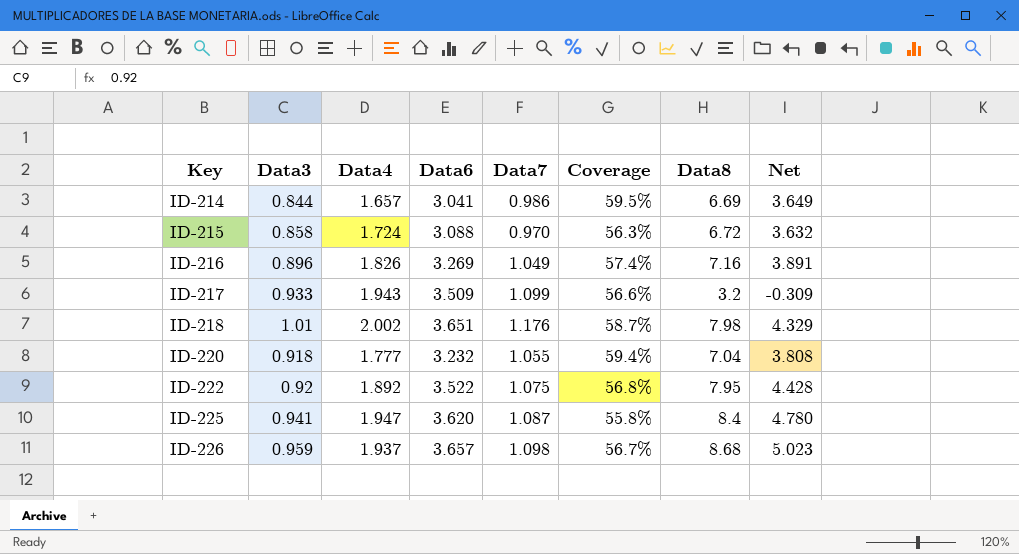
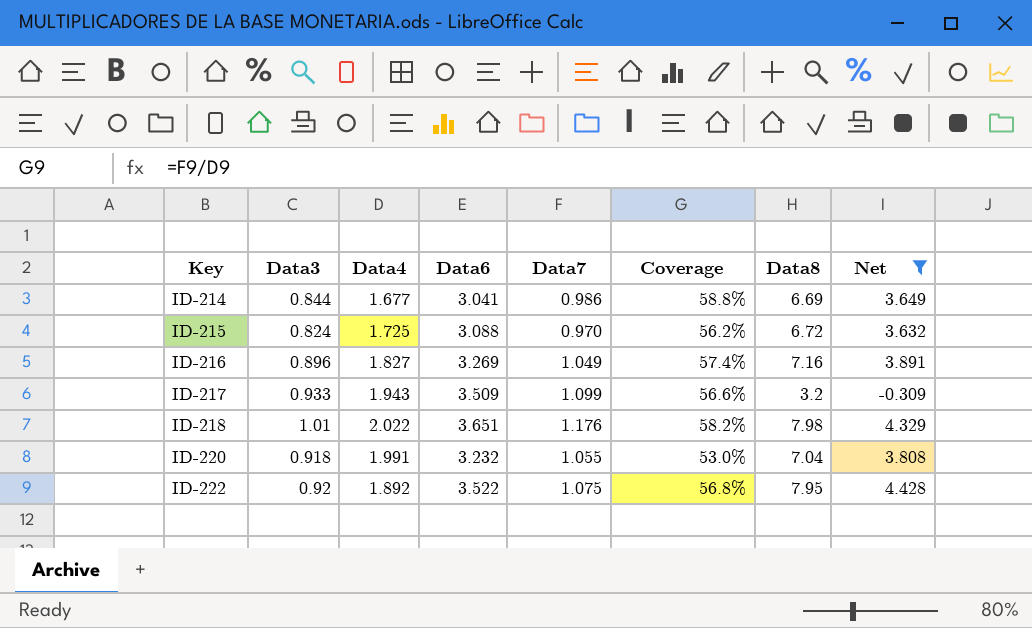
filter: none -> Net <= 4.428
ID-214 | Data4: 1.657 -> 1.677
ID-214 | Coverage: 59.5% -> 58.8%
ID-215 | Data3: 0.858 -> 0.824
ID-215 | Data4: 1.724 -> 1.725
ID-215 | Coverage: 56.3% -> 56.2%
ID-216 | Data4: 1.826 -> 1.827
ID-218 | Data4: 2.002 -> 2.022
ID-218 | Coverage: 58.7% -> 58.2%
ID-220 | Data4: 1.777 -> 1.991
ID-220 | Coverage: 59.4% -> 53.0%

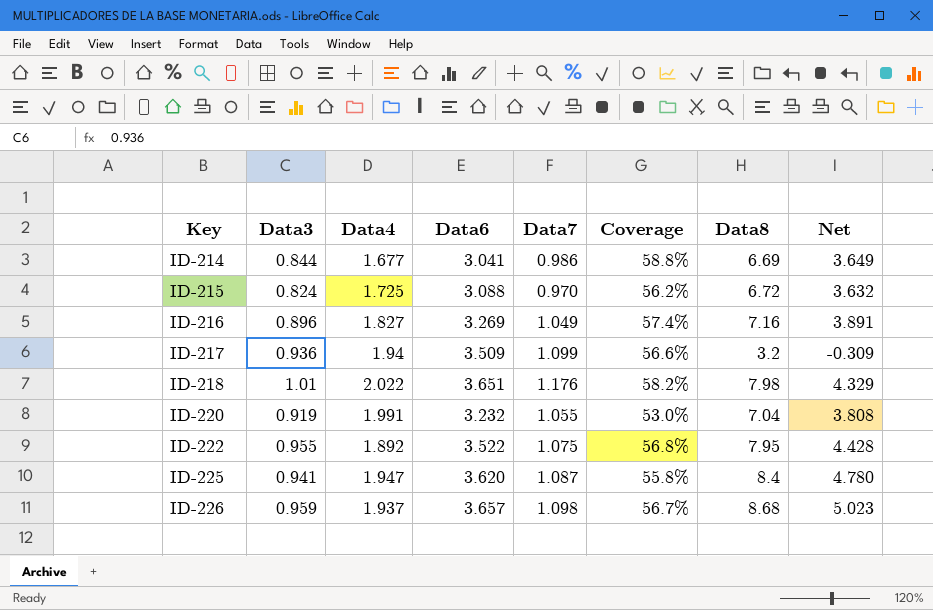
filter: Net <= 4.428 -> none
ID-217 | Data3: 0.933 -> 0.936
ID-217 | Data4: 1.943 -> 1.94
ID-220 | Data3: 0.918 -> 0.919
ID-222 | Data3: 0.92 -> 0.955

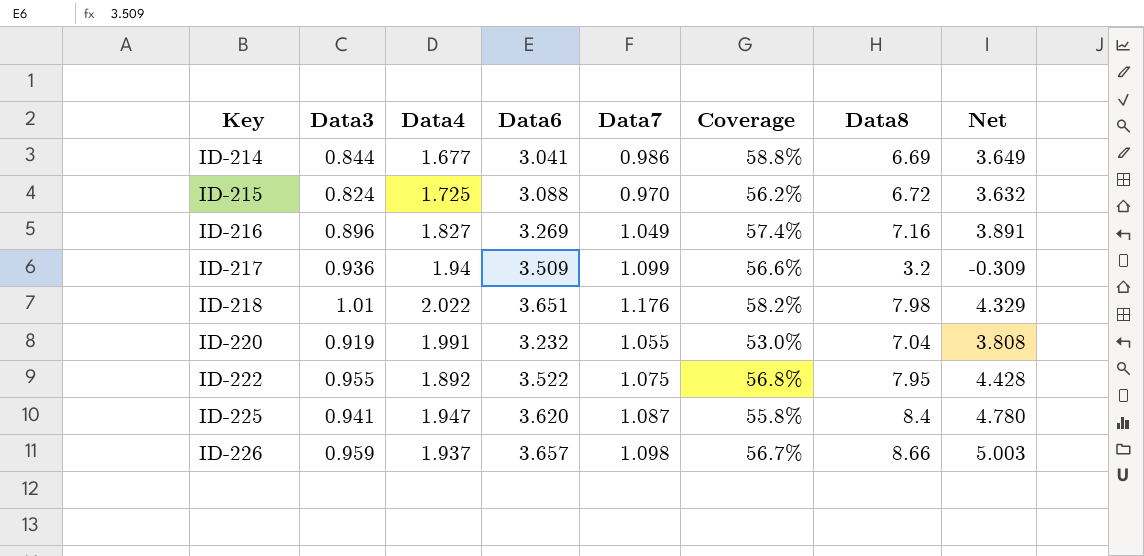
ID-226 | Data8: 8.68 -> 8.66
ID-226 | Net: 5.023 -> 5.003

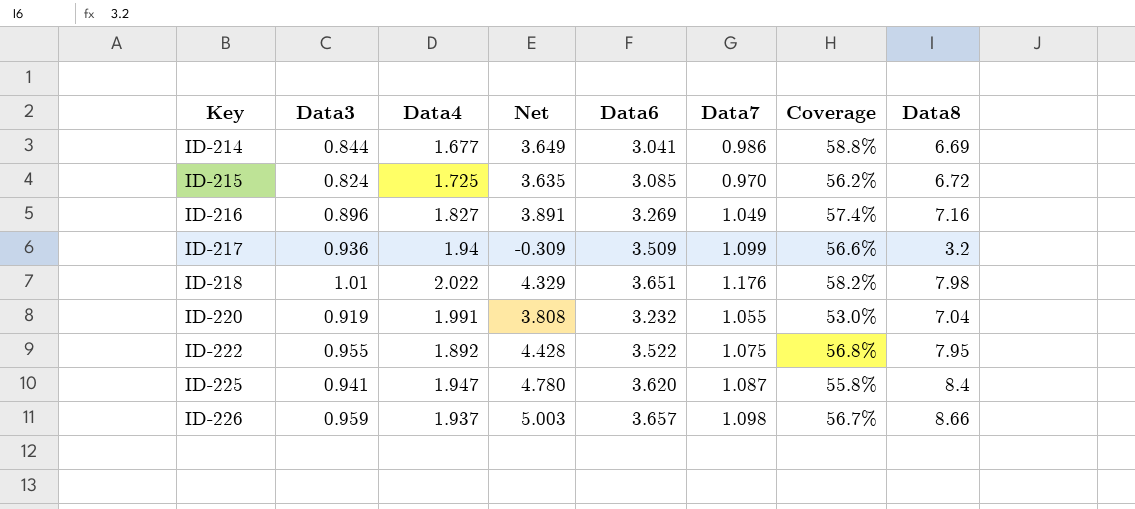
column Net | position: 8 -> 4
ID-215 | Net: 3.632 -> 3.635
ID-215 | Data6: 3.088 -> 3.085

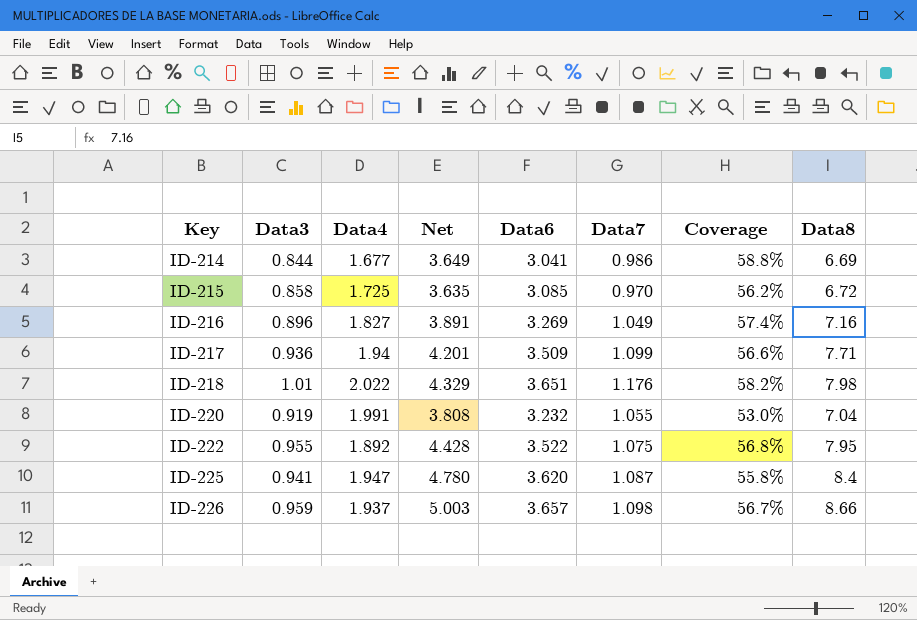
ID-215 | Data3: 0.824 -> 0.858
ID-217 | Net: -0.309 -> 4.201
ID-217 | Data8: 3.2 -> 7.71

